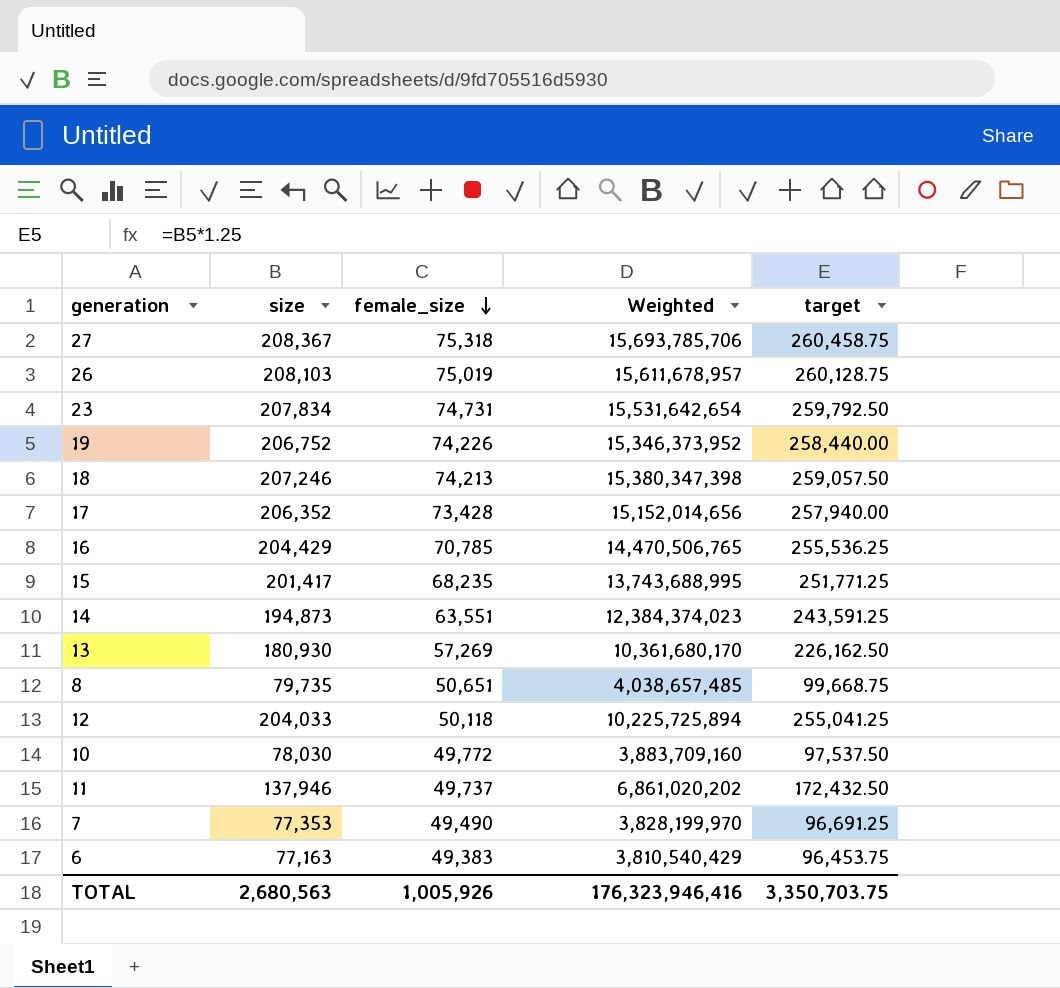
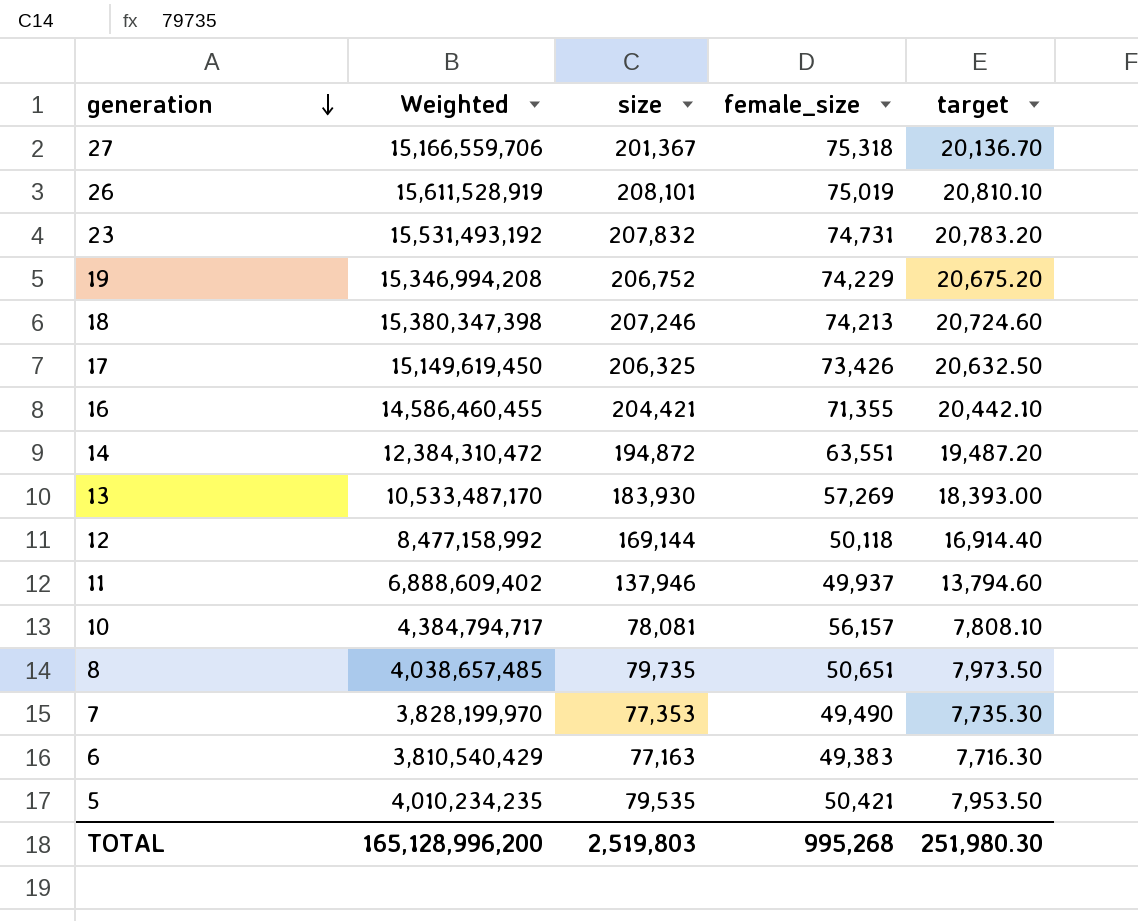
row order: female_size descending -> generation descending
column Weighted | position: 4 -> 2
column target | formula: [size] * 1.25 -> [size] * 0.1
row 15: 201,417 | 68,235 | 13,743,688,995 | 251,771.25 -> none
27 | Weighted: 15,693,785,706 -> 15,166,559,706
27 | size: 208,367 -> 201,367
26 | Weighted: 15,611,678,957 -> 15,611,528,919
26 | size: 208,103 -> 208,101
23 | Weighted: 15,531,642,654 -> 15,531,493,192
23 | size: 207,834 -> 207,832
19 | Weighted: 15,346,373,952 -> 15,346,994,208
19 | female_size: 74,226 -> 74,229
17 | Weighted: 15,152,014,656 -> 15,149,619,450
17 | size: 206,352 -> 206,325
17 | female_size: 73,428 -> 73,426
16 | Weighted: 14,470,506,765 -> 14,586,460,455
16 | size: 204,429 -> 204,421
16 | female_size: 70,785 -> 71,355
14 | Weighted: 12,384,374,023 -> 12,384,310,472
14 | size: 194,873 -> 194,872
13 | Weighted: 10,361,680,170 -> 10,533,487,170
13 | size: 180,930 -> 183,930
12 | Weighted: 10,225,725,894 -> 8,477,158,992
12 | size: 204,033 -> 169,144
11 | Weighted: 6,861,020,202 -> 6,888,609,402
11 | female_size: 49,737 -> 49,937
10 | Weighted: 3,883,709,160 -> 4,384,794,717
10 | size: 78,030 -> 78,081
10 | female_size: 49,772 -> 56,157
row 5: none -> 4,010,234,235 | 79,535 | 50,421 | 7,953.50
TOTAL | Weighted: 176,323,946,416 -> 165,128,996,200
TOTAL | size: 2,680,563 -> 2,519,803
TOTAL | female_size: 1,005,926 -> 995,268
TOTAL | target: 3,350,703.75 -> 251,980.30

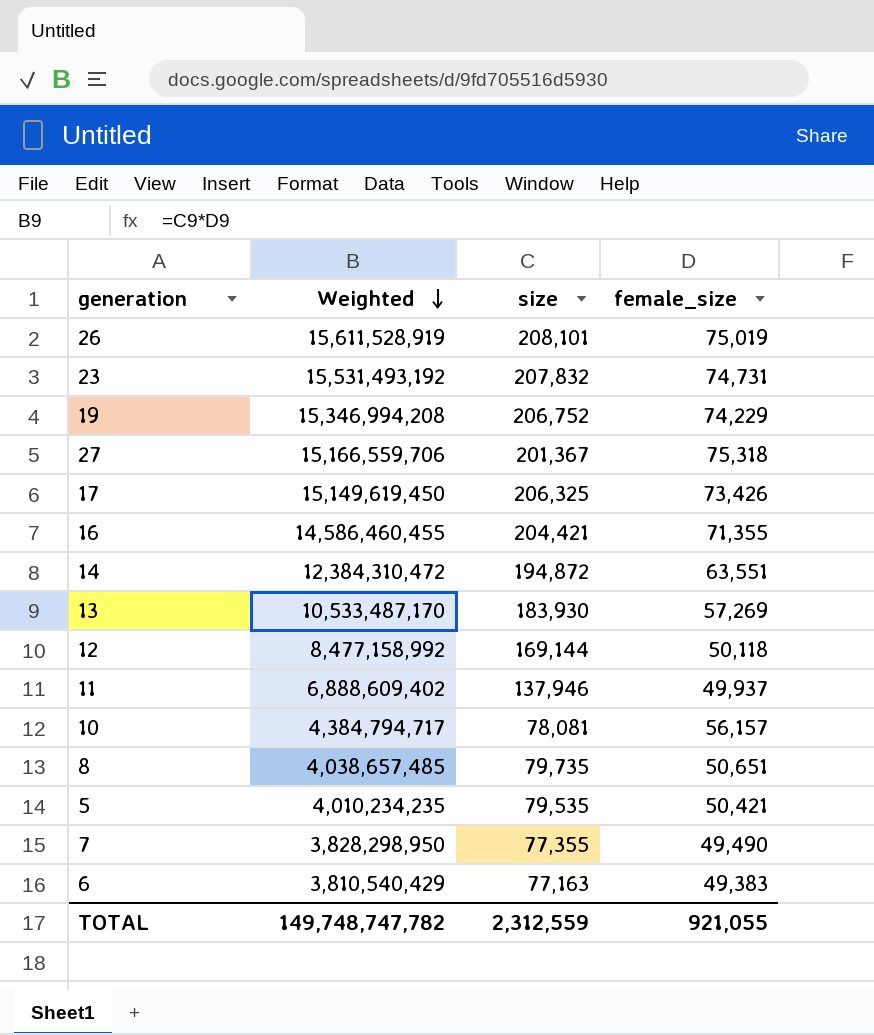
row order: generation descending -> Weighted descending
column target | formula: [size] * 0.1 -> none
row 18: 15,380,347,398 | 207,246 | 74,213 | 20,724.60 -> none
7 | Weighted: 3,828,199,970 -> 3,828,298,950
7 | size: 77,353 -> 77,355
TOTAL | Weighted: 165,128,996,200 -> 149,748,747,782
TOTAL | size: 2,519,803 -> 2,312,559
TOTAL | female_size: 995,268 -> 921,055

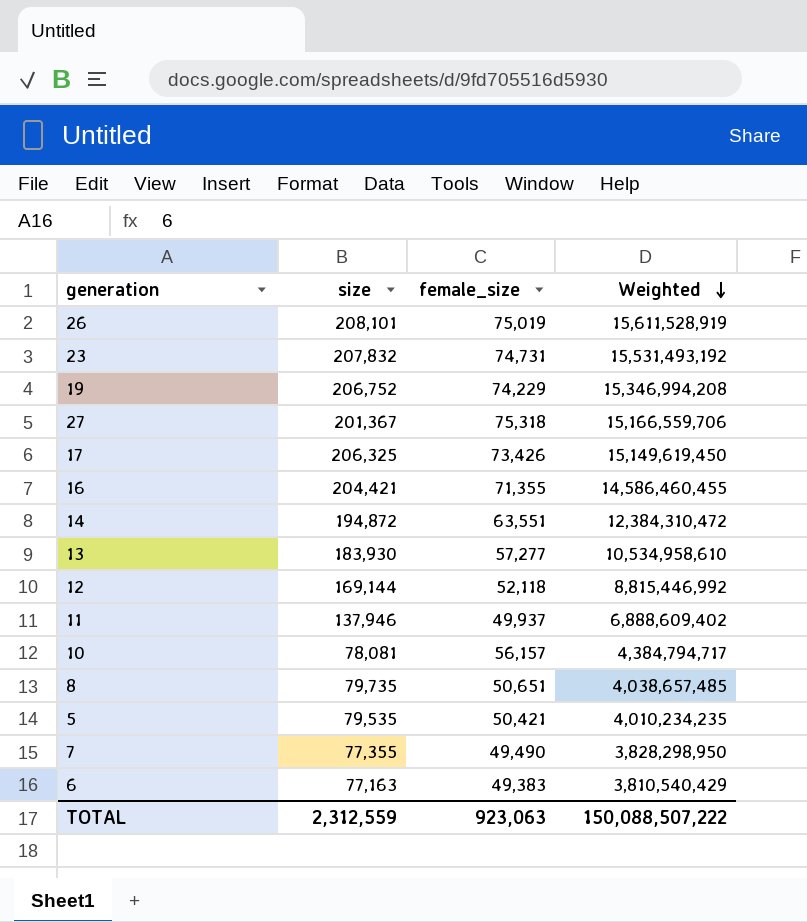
column Weighted | position: 2 -> 4
13 | female_size: 57,269 -> 57,277
13 | Weighted: 10,533,487,170 -> 10,534,958,610
12 | female_size: 50,118 -> 52,118
12 | Weighted: 8,477,158,992 -> 8,815,446,992
TOTAL | female_size: 921,055 -> 923,063
TOTAL | Weighted: 149,748,747,782 -> 150,088,507,222

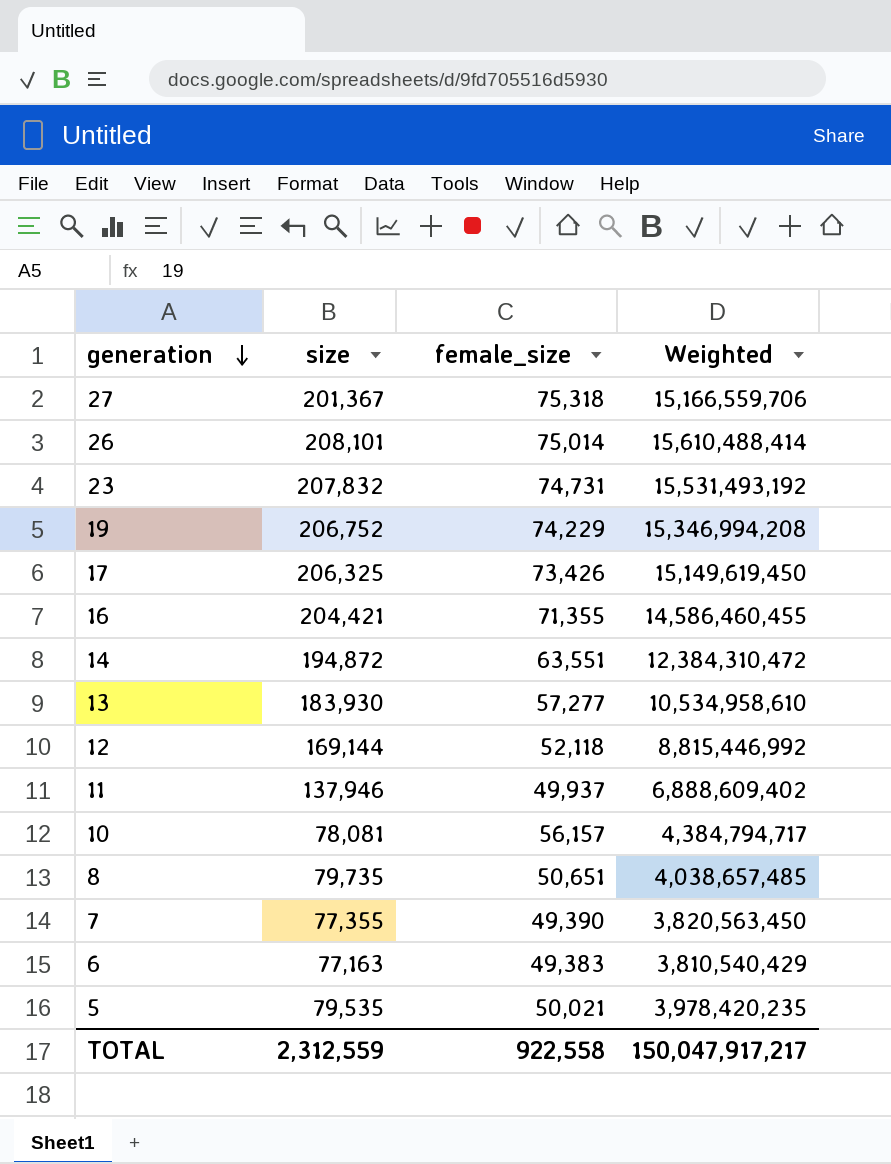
row order: Weighted descending -> generation descending
26 | female_size: 75,019 -> 75,014
26 | Weighted: 15,611,528,919 -> 15,610,488,414
7 | female_size: 49,490 -> 49,390
7 | Weighted: 3,828,298,950 -> 3,820,563,450
5 | female_size: 50,421 -> 50,021
5 | Weighted: 4,010,234,235 -> 3,978,420,235
TOTAL | female_size: 923,063 -> 922,558
TOTAL | Weighted: 150,088,507,222 -> 150,047,917,217

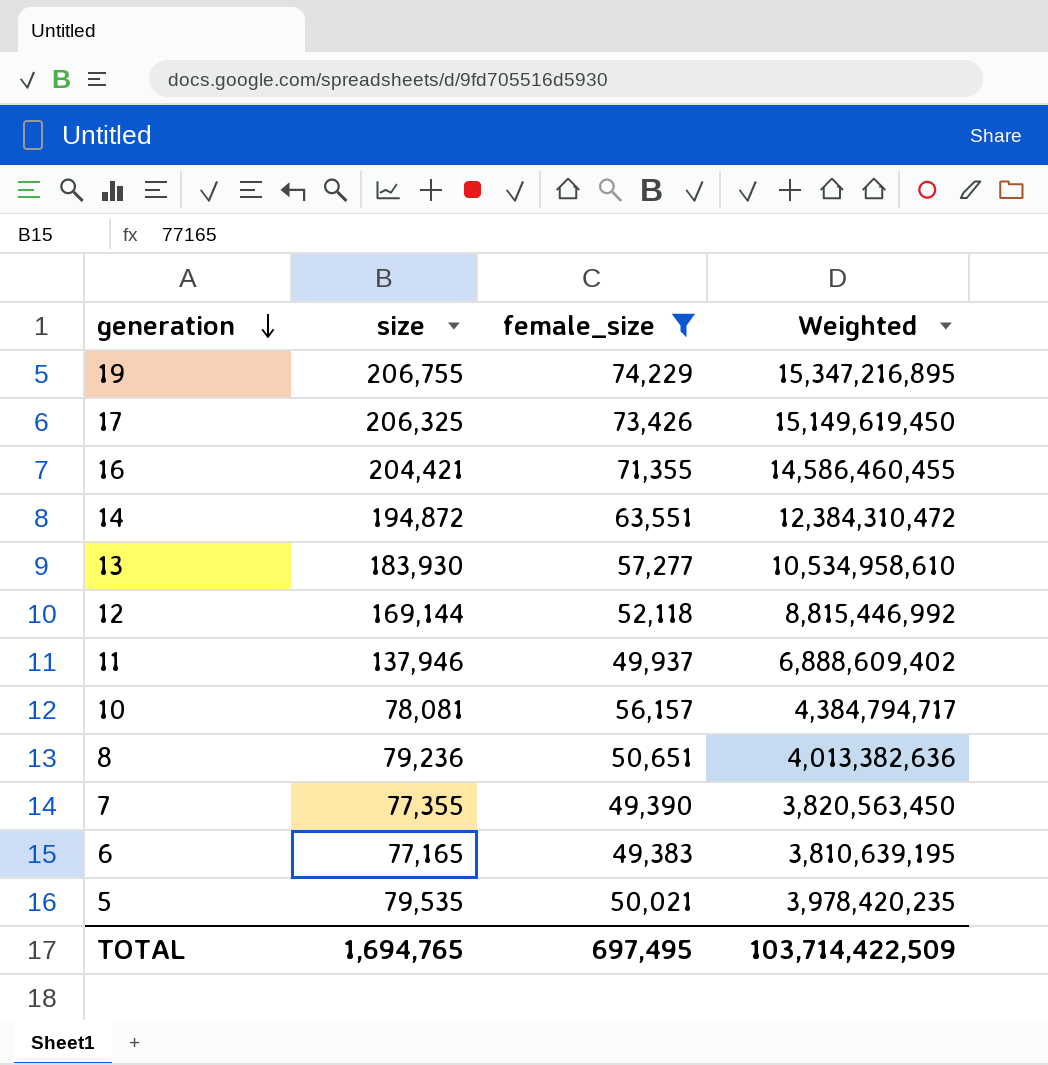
filter: none -> female_size <= 74,229
19 | size: 206,752 -> 206,755
19 | Weighted: 15,346,994,208 -> 15,347,216,895
8 | size: 79,735 -> 79,236
8 | Weighted: 4,038,657,485 -> 4,013,382,636
6 | size: 77,163 -> 77,165
6 | Weighted: 3,810,540,429 -> 3,810,639,195
TOTAL | size: 2,312,559 -> 1,694,765
TOTAL | female_size: 922,558 -> 697,495
TOTAL | Weighted: 150,047,917,217 -> 103,714,422,509

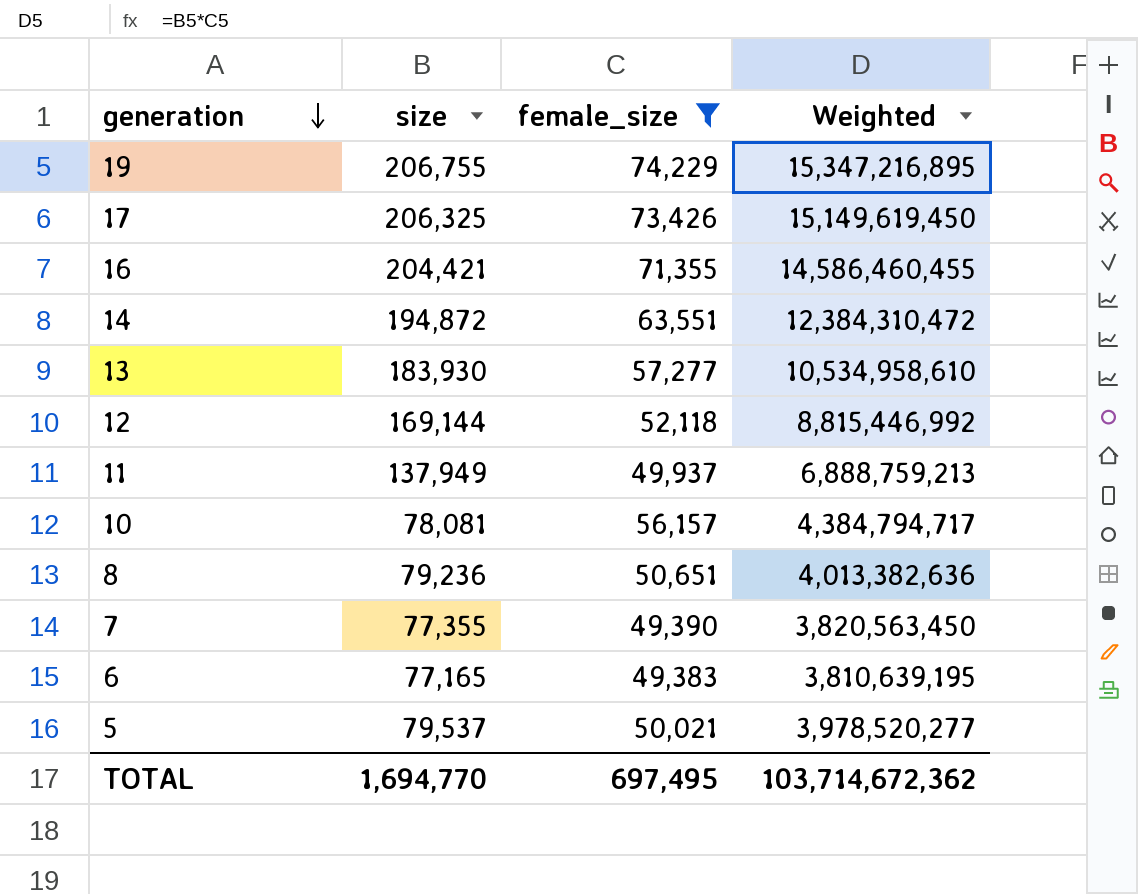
11 | size: 137,946 -> 137,949
11 | Weighted: 6,888,609,402 -> 6,888,759,213
5 | size: 79,535 -> 79,537
5 | Weighted: 3,978,420,235 -> 3,978,520,277
TOTAL | size: 1,694,765 -> 1,694,770
TOTAL | Weighted: 103,714,422,509 -> 103,714,672,362

